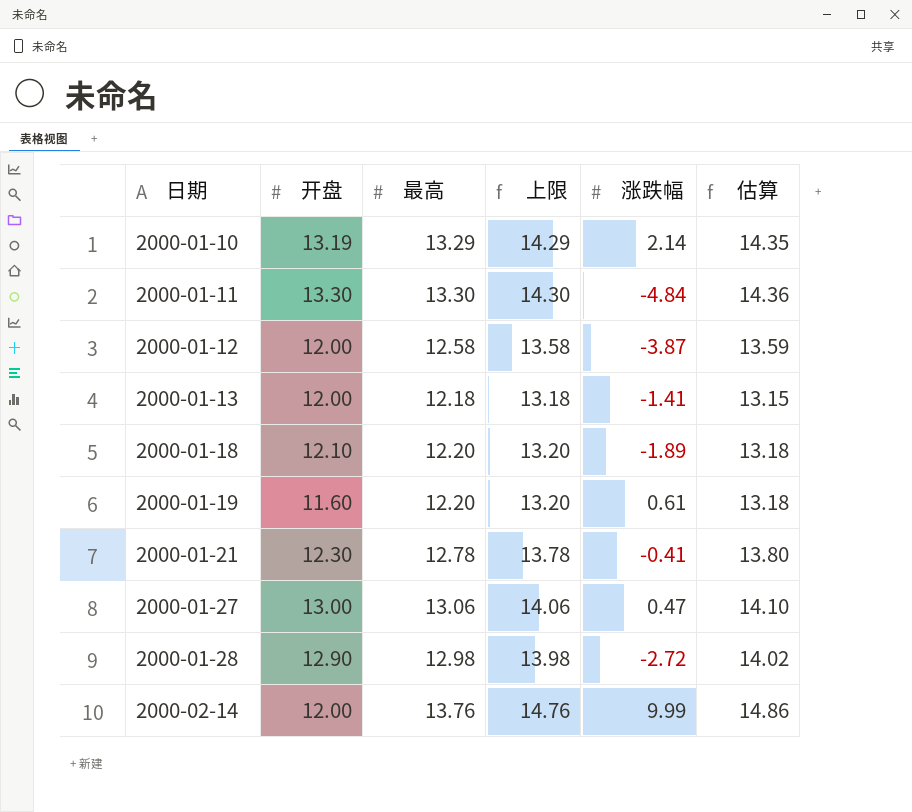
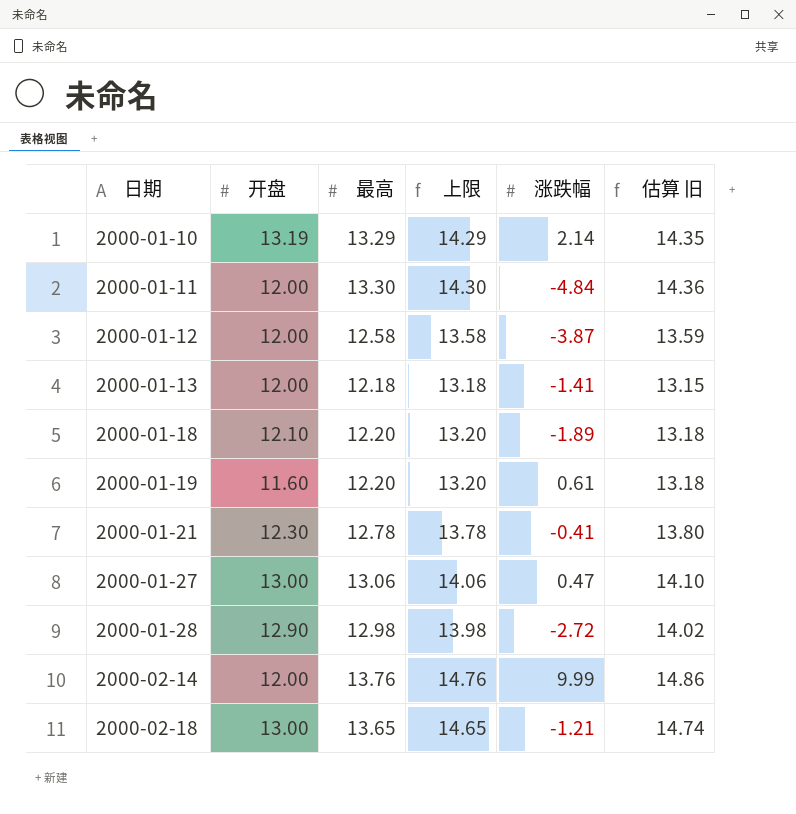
column name: 估算 -> 估算 旧
2000-01-11 | 开盘: 13.30 -> 12.00
row 2000-02-18: none -> 13.00 | 13.65 | 14.65 | -1.21 | 14.74

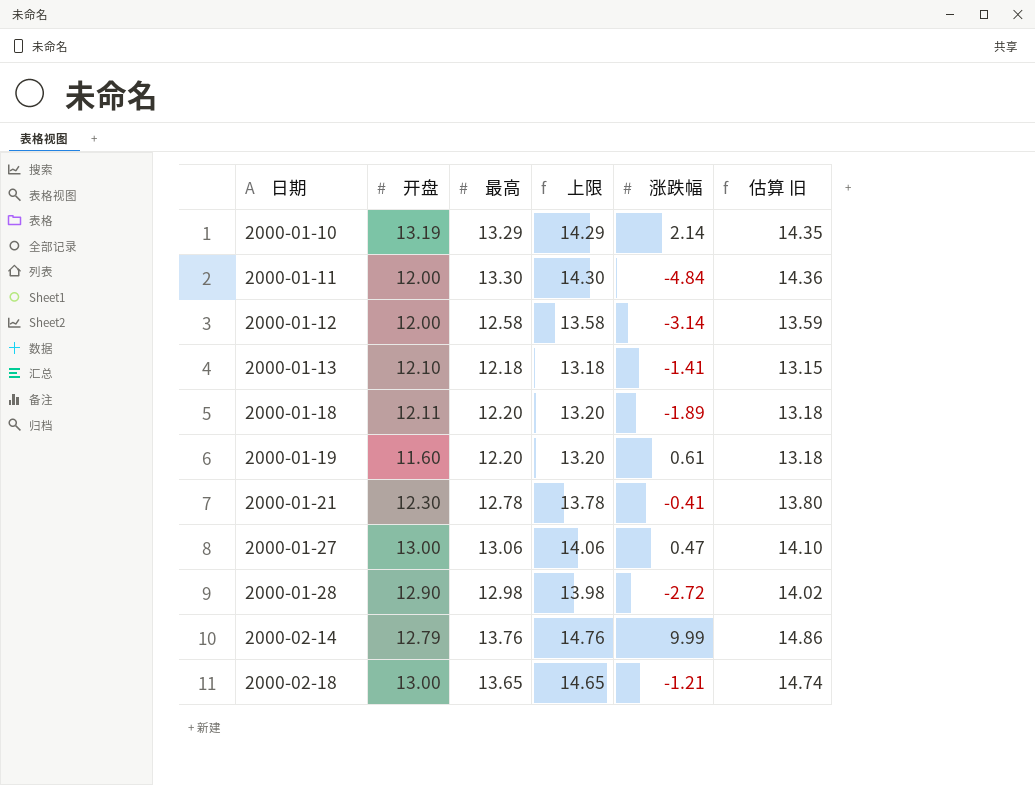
2000-01-12 | 涨跌幅: -3.87 -> -3.14
2000-01-13 | 开盘: 12.00 -> 12.10
2000-01-18 | 开盘: 12.10 -> 12.11
2000-02-14 | 开盘: 12.00 -> 12.79

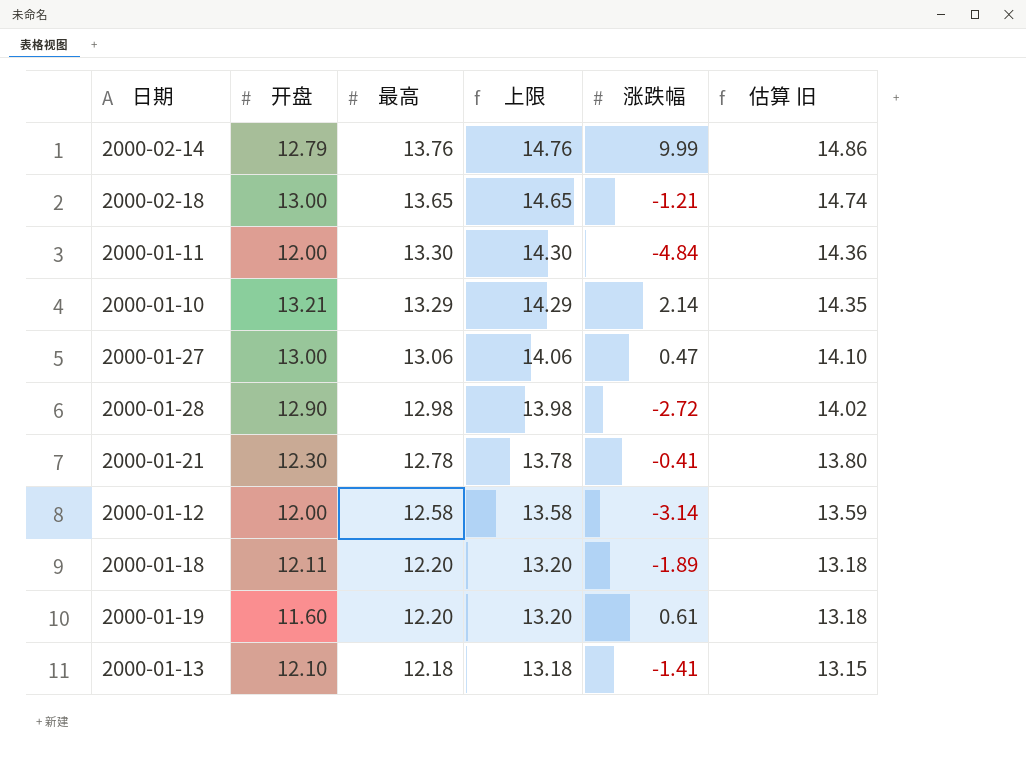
row order: 日期 ascending -> 最高 descending
2000-01-10 | 开盘: 13.19 -> 13.21

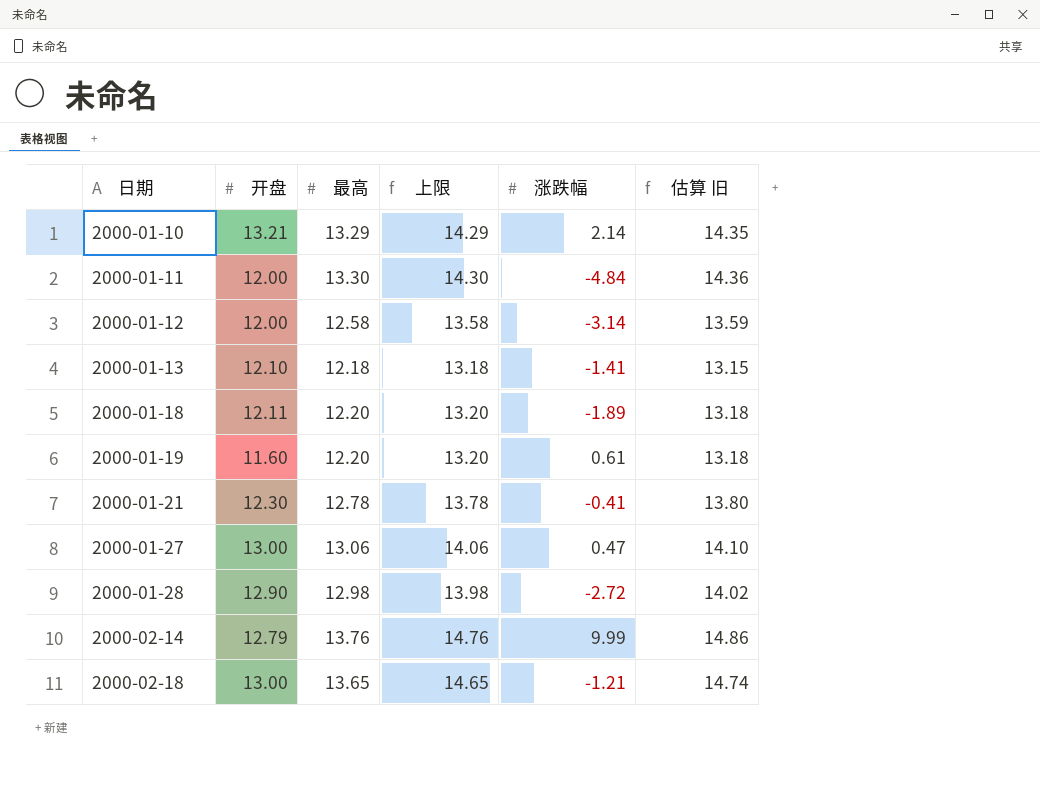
row order: 最高 descending -> 日期 ascending

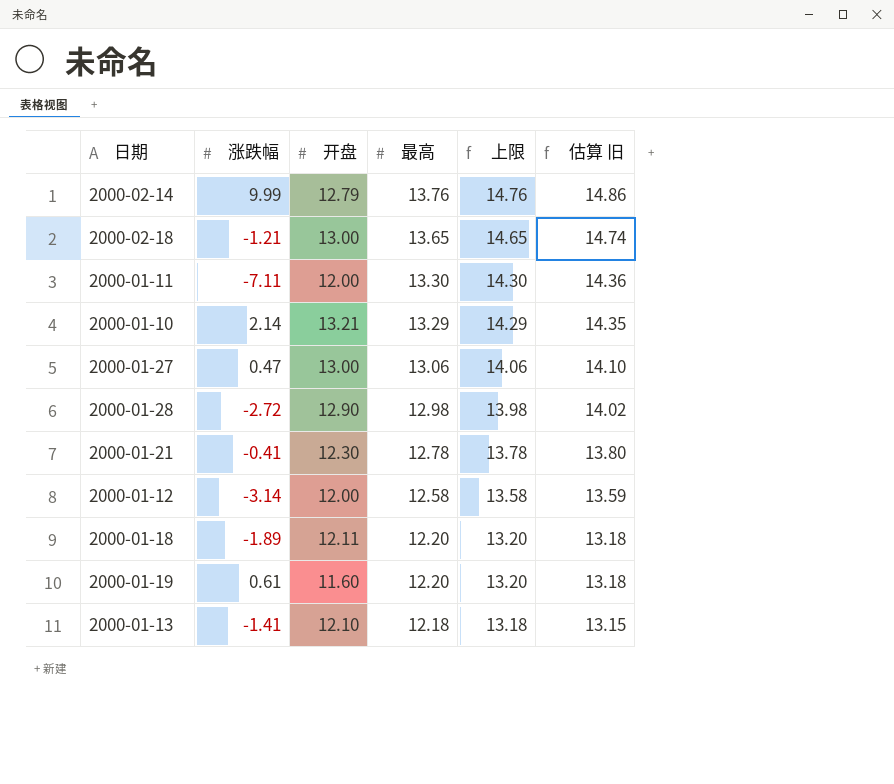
row order: 日期 ascending -> 最高 descending
column 涨跌幅 | position: 5 -> 2
2000-01-11 | 涨跌幅: -4.84 -> -7.11

